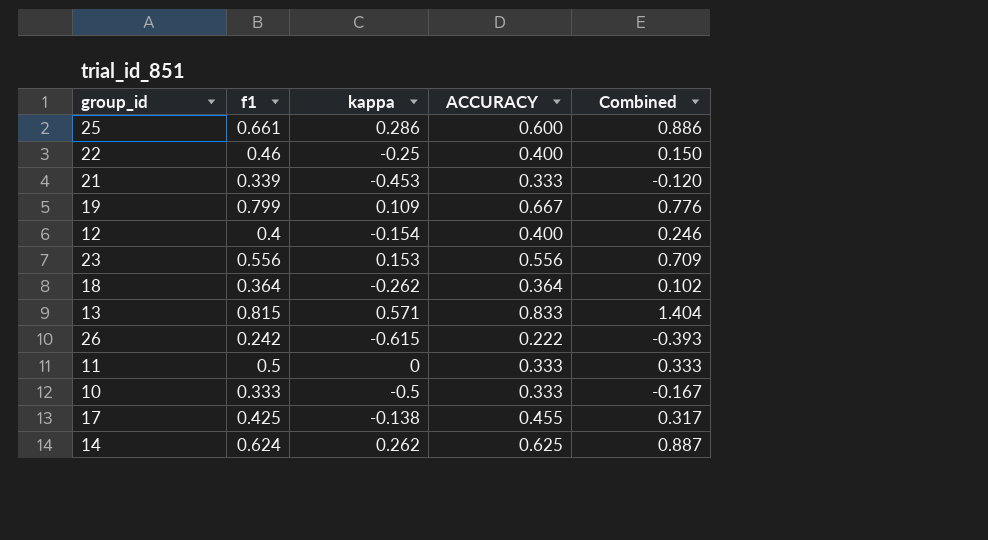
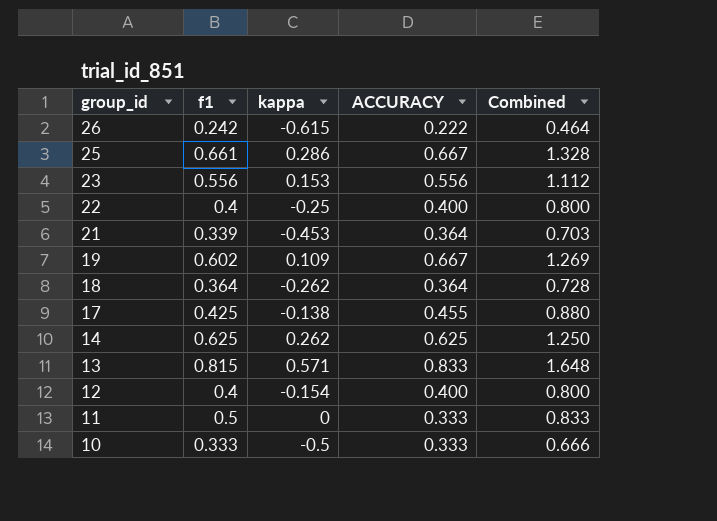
row order: none -> group_id descending
column Combined | formula: [kappa] + [ACCURACY] -> [f1] + [ACCURACY]
25 | ACCURACY: 0.600 -> 0.667
22 | f1: 0.46 -> 0.4
21 | ACCURACY: 0.333 -> 0.364
19 | f1: 0.799 -> 0.602
14 | f1: 0.624 -> 0.625

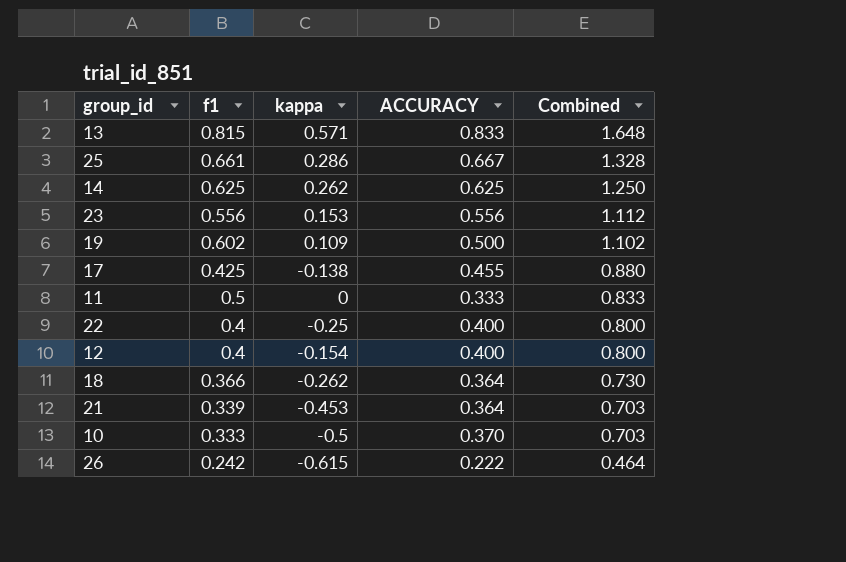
row order: group_id descending -> Combined descending
19 | ACCURACY: 0.667 -> 0.500
19 | Combined: 1.269 -> 1.102
18 | f1: 0.364 -> 0.366
18 | Combined: 0.728 -> 0.730
10 | ACCURACY: 0.333 -> 0.370
10 | Combined: 0.666 -> 0.703

